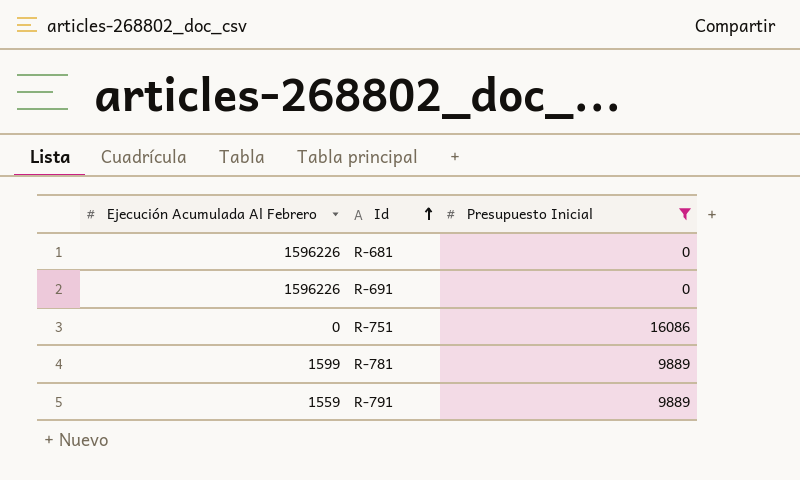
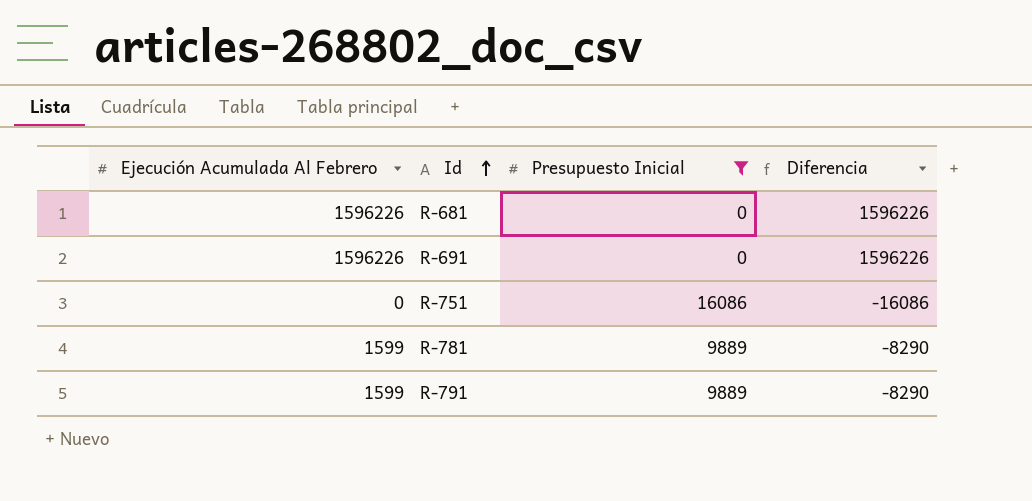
column Diferencia | formula: none -> [Ejecución Acumulada Al Febrero] - [Presupuesto Inicial]
R-791 | Ejecución Acumulada Al Febrero: 1559 -> 1599

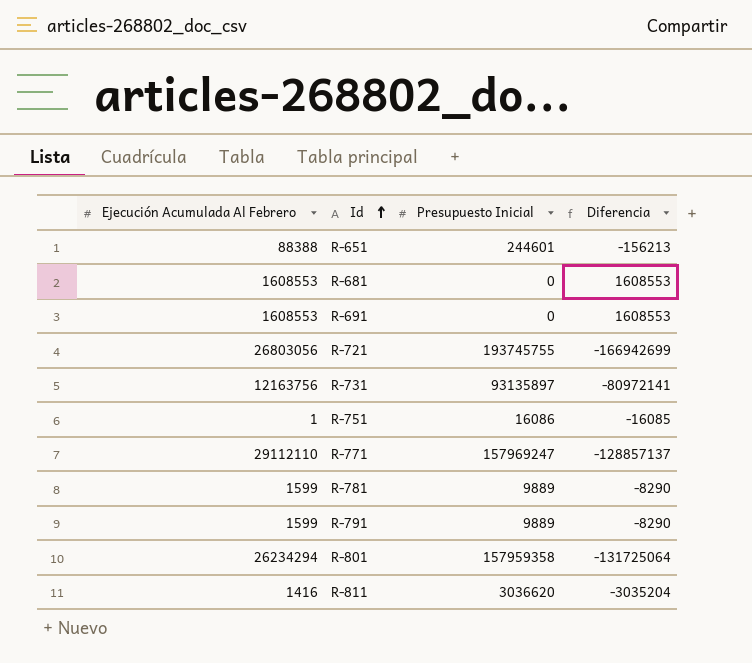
filter: Presupuesto Inicial <= 16086 -> none
R-681 | Ejecución Acumulada Al Febrero: 1596226 -> 1608553
R-681 | Diferencia: 1596226 -> 1608553
R-691 | Ejecución Acumulada Al Febrero: 1596226 -> 1608553
R-691 | Diferencia: 1596226 -> 1608553
R-751 | Ejecución Acumulada Al Febrero: 0 -> 1
R-751 | Diferencia: -16086 -> -16085

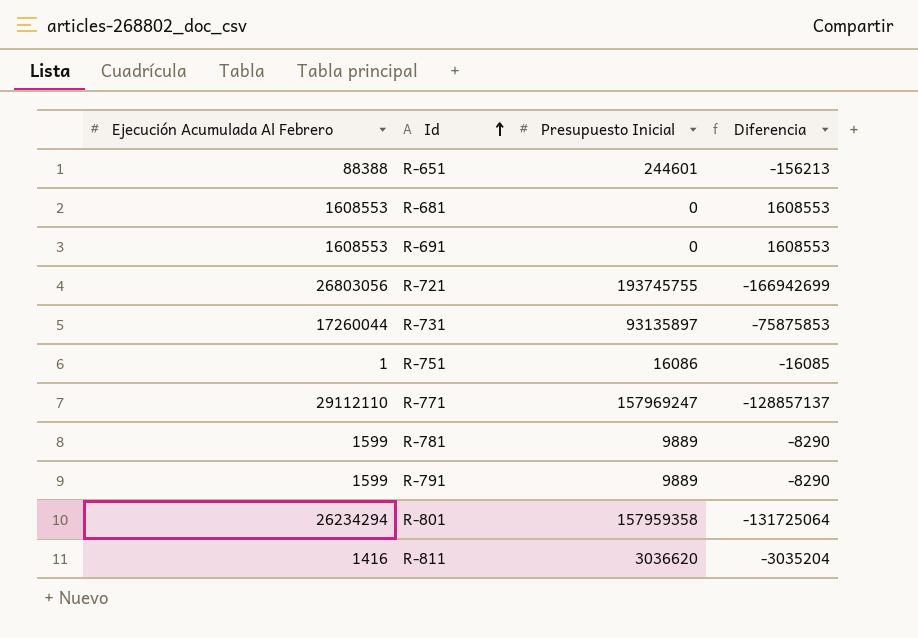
R-731 | Ejecución Acumulada Al Febrero: 12163756 -> 17260044
R-731 | Diferencia: -80972141 -> -75875853

